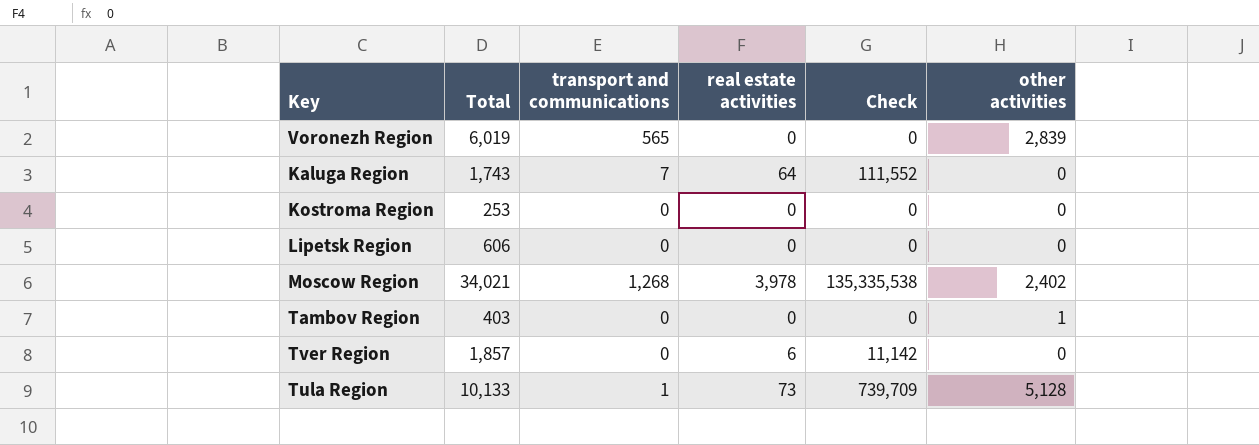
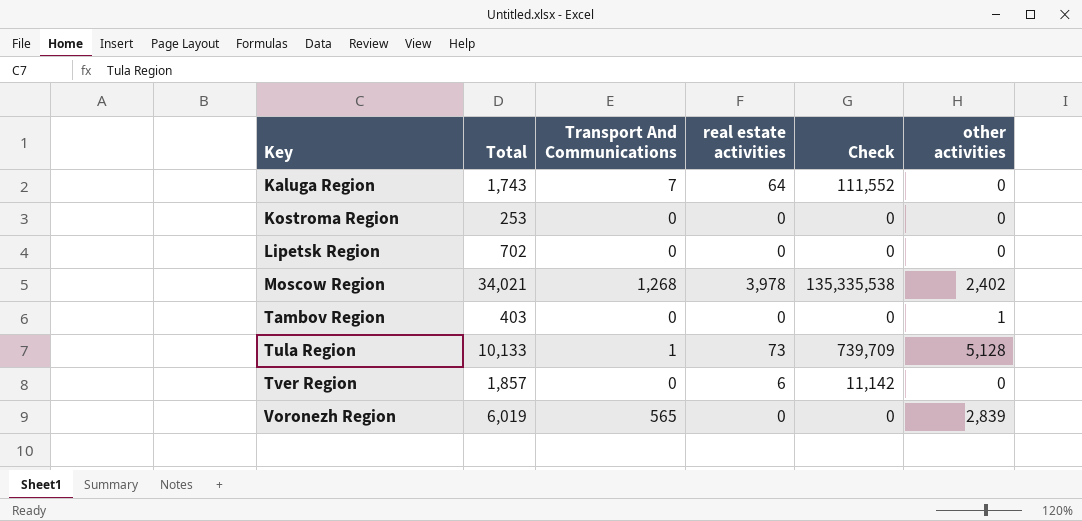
row order: none -> Key ascending
column name: transport and communications -> Transport And Communications
Lipetsk Region | Total: 606 -> 702

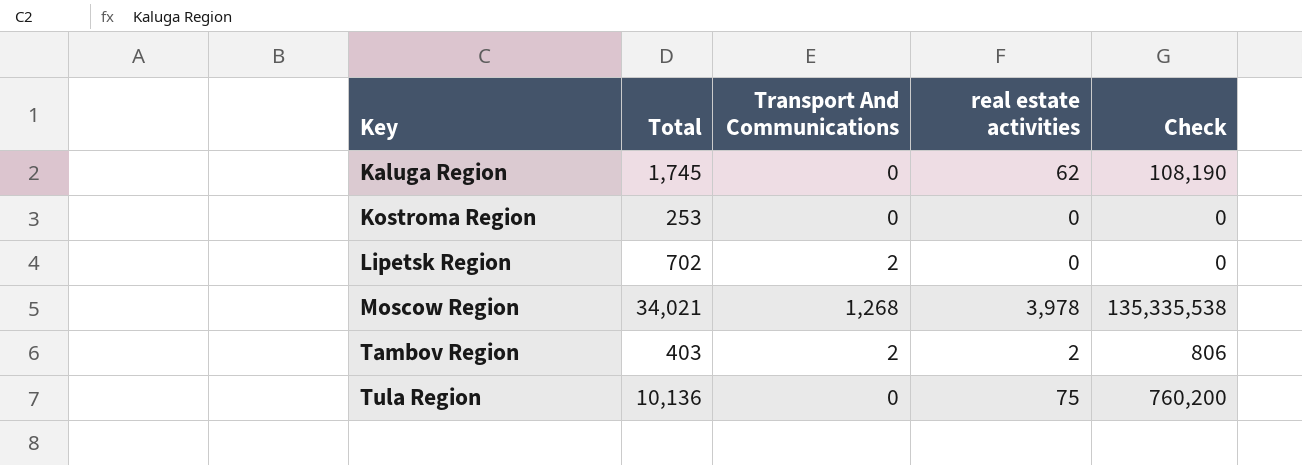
column other activities | position: 6 -> none
row Tver Region: 1,857 | 0 | 6 | 11,142 | 0 -> none
row Voronezh Region: 6,019 | 565 | 0 | 0 | 2,839 -> none
Kaluga Region | Total: 1,743 -> 1,745
Kaluga Region | Transport And Communications: 7 -> 0
Kaluga Region | real estate activities: 64 -> 62
Kaluga Region | Check: 111,552 -> 108,190
Lipetsk Region | Transport And Communications: 0 -> 2
Tambov Region | Transport And Communications: 0 -> 2
Tambov Region | real estate activities: 0 -> 2
Tambov Region | Check: 0 -> 806
Tula Region | Total: 10,133 -> 10,136
Tula Region | Transport And Communications: 1 -> 0
Tula Region | real estate activities: 73 -> 75
Tula Region | Check: 739,709 -> 760,200

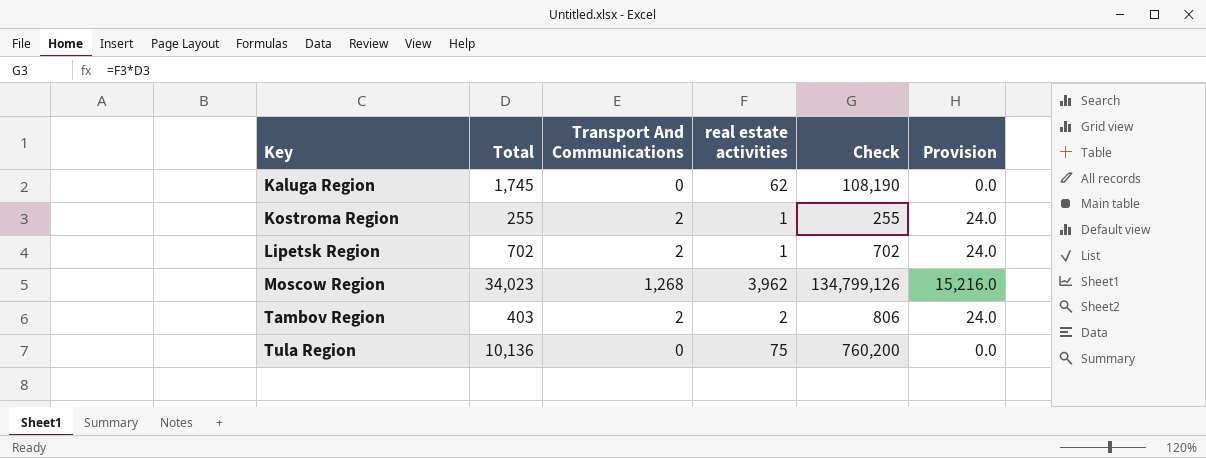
column Provision | formula: none -> [Transport And Communications] * 12
Kostroma Region | Total: 253 -> 255
Kostroma Region | Transport And Communications: 0 -> 2
Kostroma Region | real estate activities: 0 -> 1
Kostroma Region | Check: 0 -> 255
Lipetsk Region | real estate activities: 0 -> 1
Lipetsk Region | Check: 0 -> 702
Moscow Region | Total: 34,021 -> 34,023
Moscow Region | real estate activities: 3,978 -> 3,962
Moscow Region | Check: 135,335,538 -> 134,799,126

